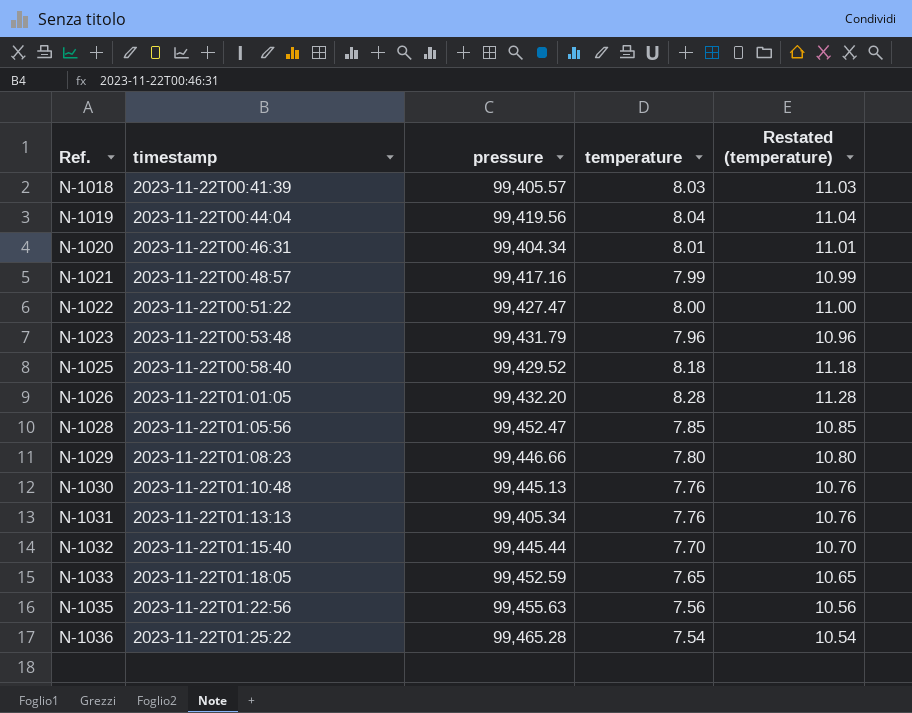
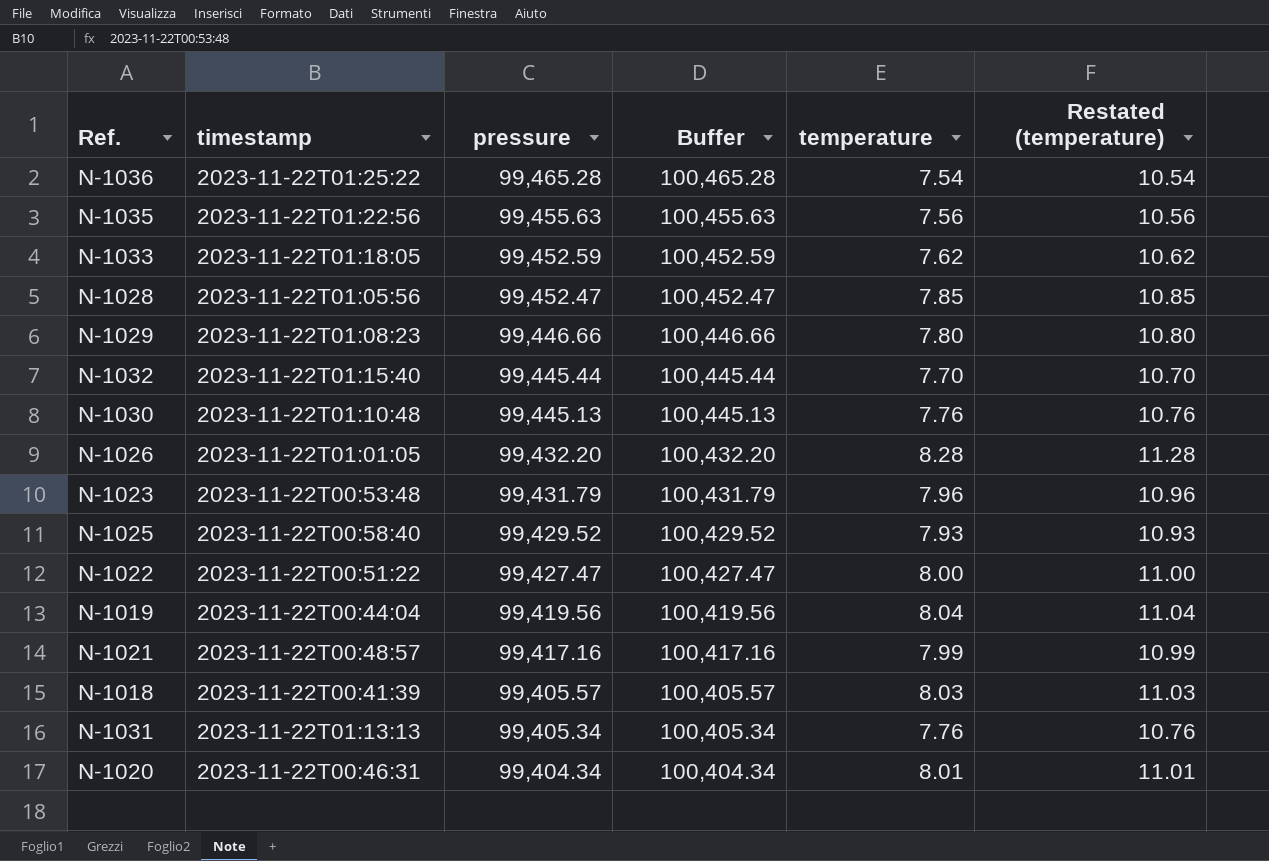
row order: Ref. ascending -> pressure descending
column Buffer | formula: none -> [pressure] + 1000
N-1033 | temperature: 7.65 -> 7.62
N-1033 | Restated (temperature): 10.65 -> 10.62
N-1025 | temperature: 8.18 -> 7.93
N-1025 | Restated (temperature): 11.18 -> 10.93

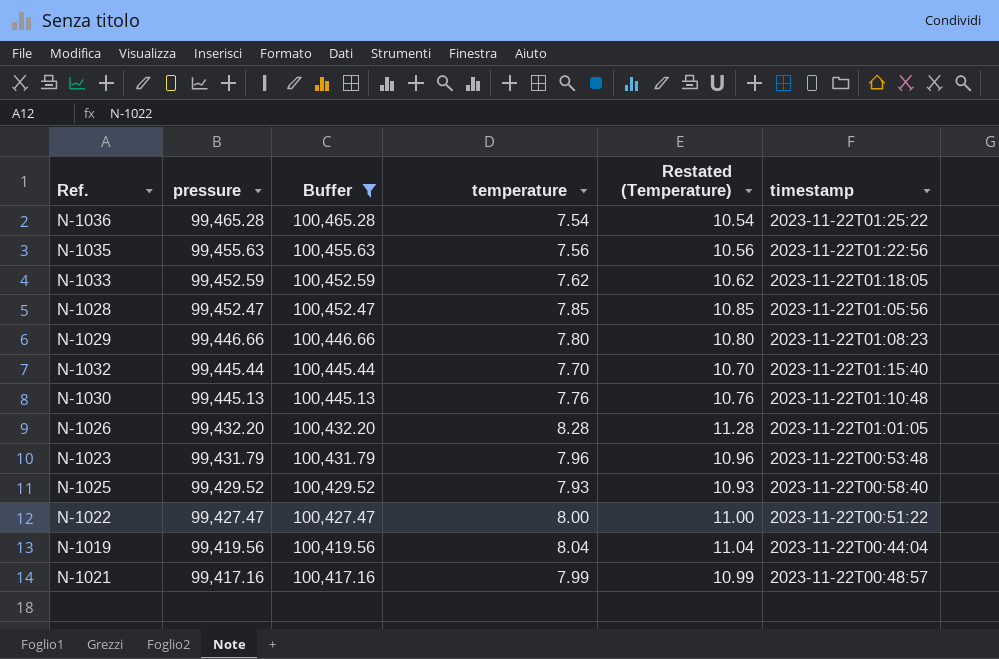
filter: none -> Buffer >= 100,417.16
column name: Restated (temperature) -> Restated (Temperature)
column timestamp | position: 2 -> 6

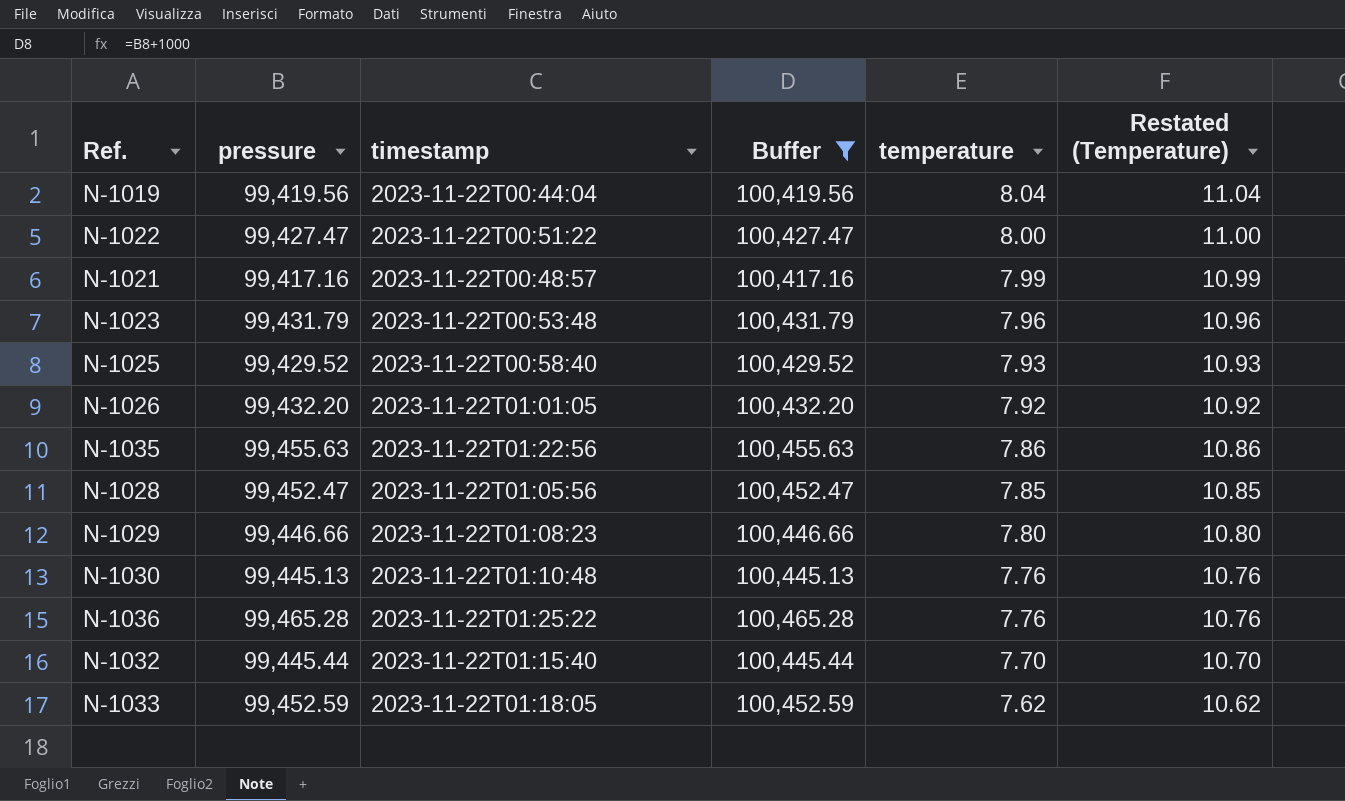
row order: pressure descending -> temperature descending
column timestamp | position: 6 -> 3
N-1026 | temperature: 8.28 -> 7.92
N-1026 | Restated (Temperature): 11.28 -> 10.92
N-1035 | temperature: 7.56 -> 7.86
N-1035 | Restated (Temperature): 10.56 -> 10.86
N-1036 | temperature: 7.54 -> 7.76
N-1036 | Restated (Temperature): 10.54 -> 10.76

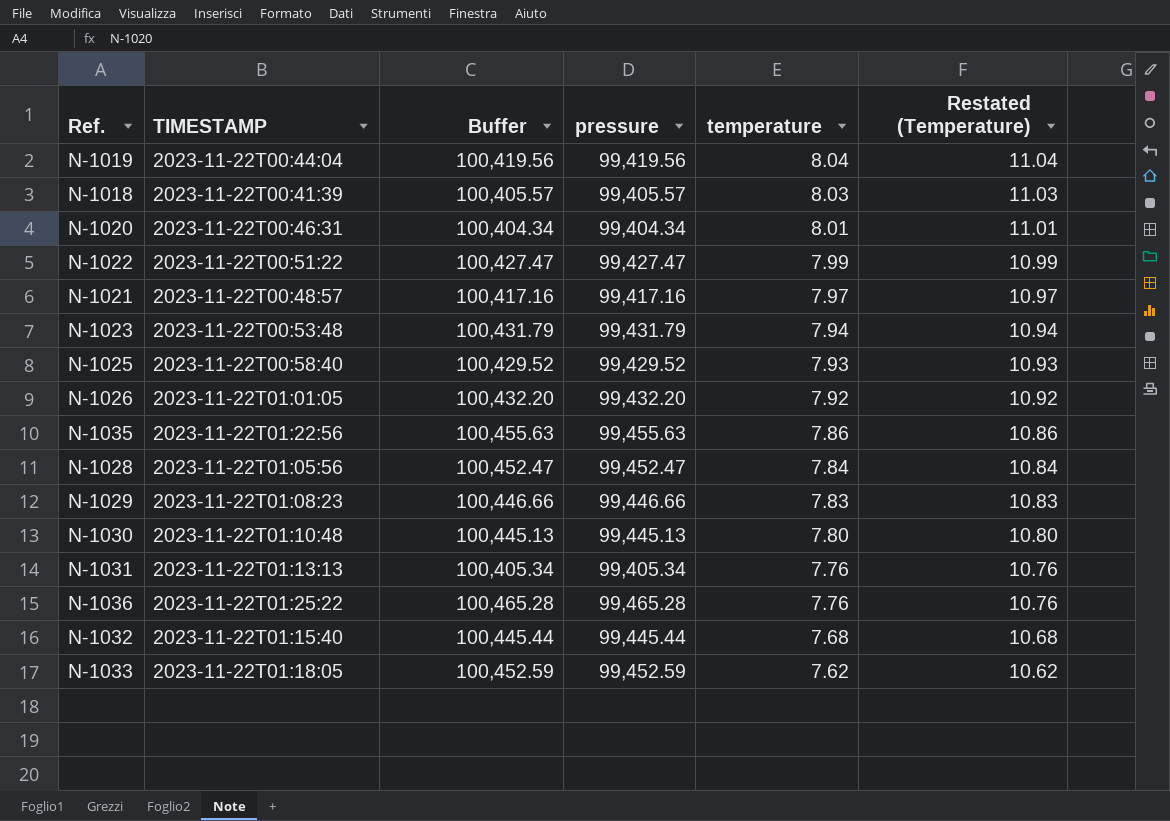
filter: Buffer >= 100,417.16 -> none
column name: timestamp -> TIMESTAMP
column pressure | position: 2 -> 4
N-1022 | temperature: 8.00 -> 7.99
N-1022 | Restated (Temperature): 11.00 -> 10.99
N-1021 | temperature: 7.99 -> 7.97
N-1021 | Restated (Temperature): 10.99 -> 10.97
N-1023 | temperature: 7.96 -> 7.94
N-1023 | Restated (Temperature): 10.96 -> 10.94
N-1028 | temperature: 7.85 -> 7.84
N-1028 | Restated (Temperature): 10.85 -> 10.84
N-1029 | temperature: 7.80 -> 7.83
N-1029 | Restated (Temperature): 10.80 -> 10.83
N-1030 | temperature: 7.76 -> 7.80
N-1030 | Restated (Temperature): 10.76 -> 10.80
N-1032 | temperature: 7.70 -> 7.68
N-1032 | Restated (Temperature): 10.70 -> 10.68

